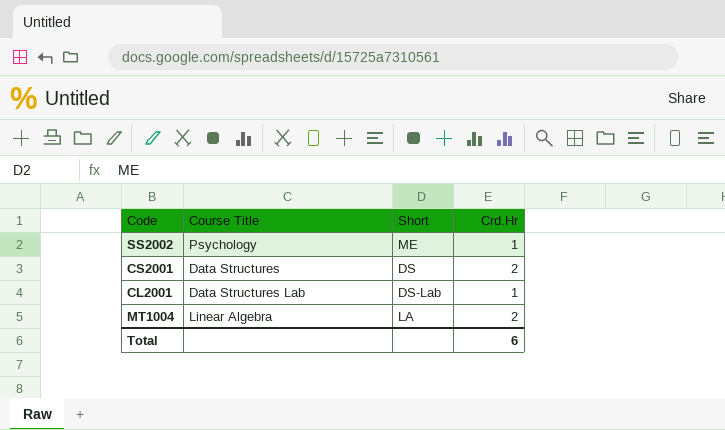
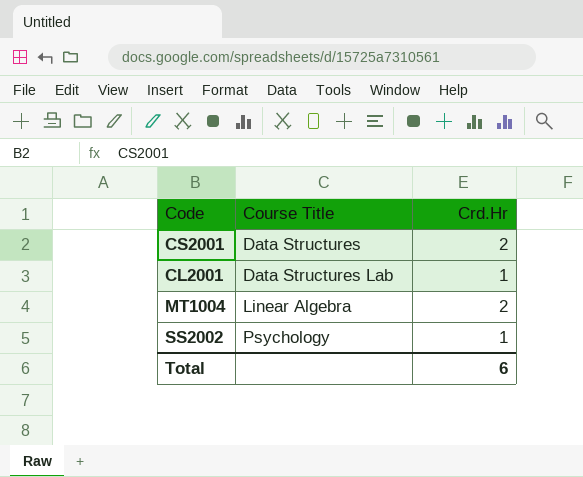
row order: none -> Course Title ascending
column Short | position: 3 -> none

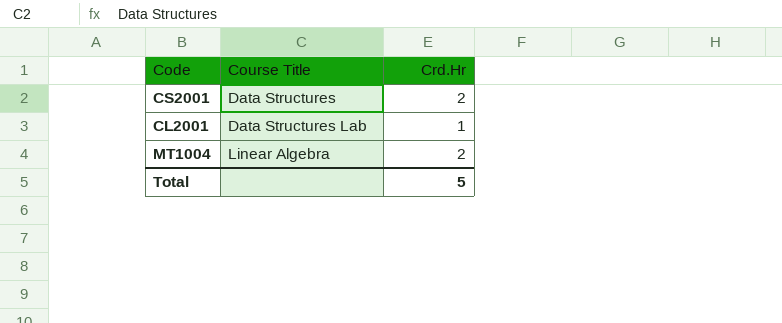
row SS2002: Psychology | 1 -> none
Total | Crd.Hr: 6 -> 5

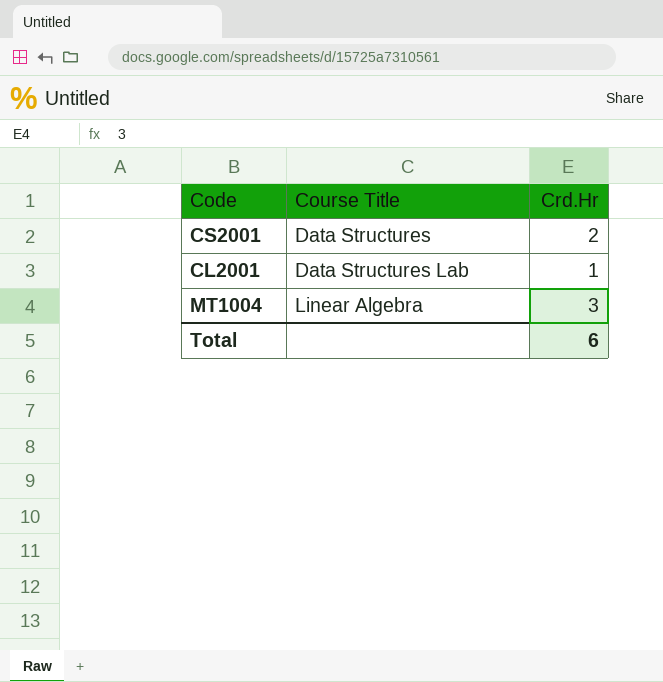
MT1004 | Crd.Hr: 2 -> 3
Total | Crd.Hr: 5 -> 6

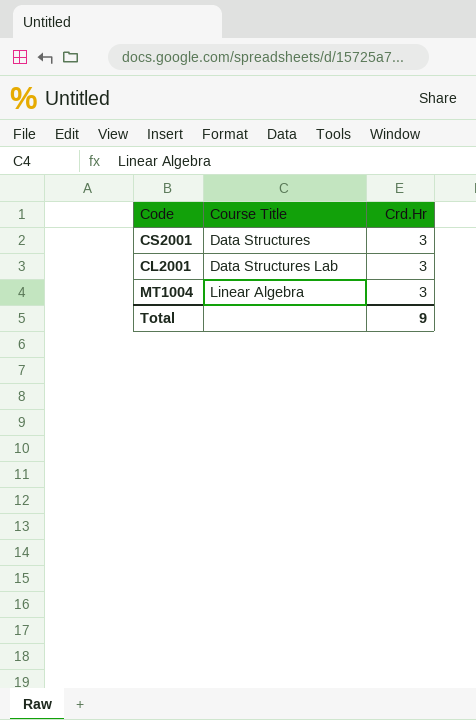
CS2001 | Crd.Hr: 2 -> 3
CL2001 | Crd.Hr: 1 -> 3
Total | Crd.Hr: 6 -> 9

